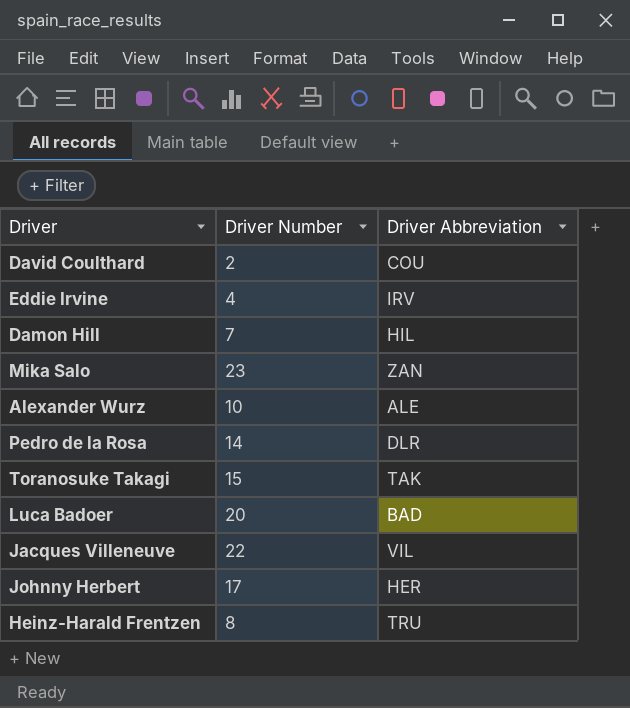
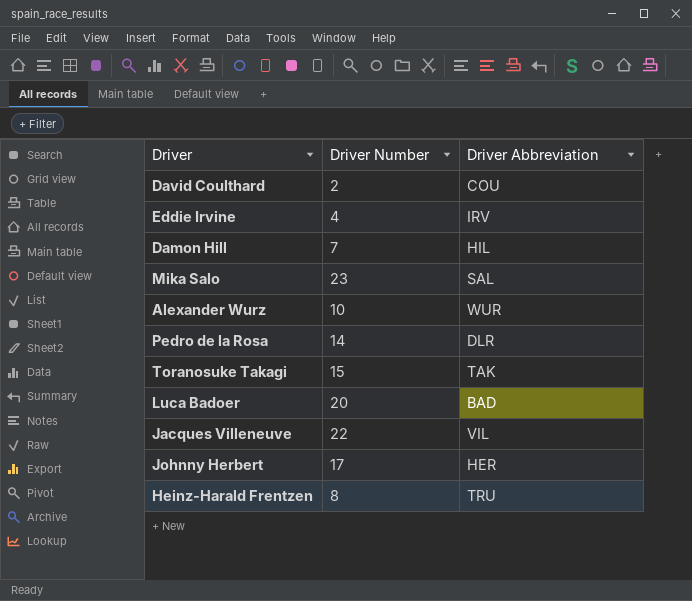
Mika Salo | Driver Abbreviation: ZAN -> SAL
Alexander Wurz | Driver Abbreviation: ALE -> WUR

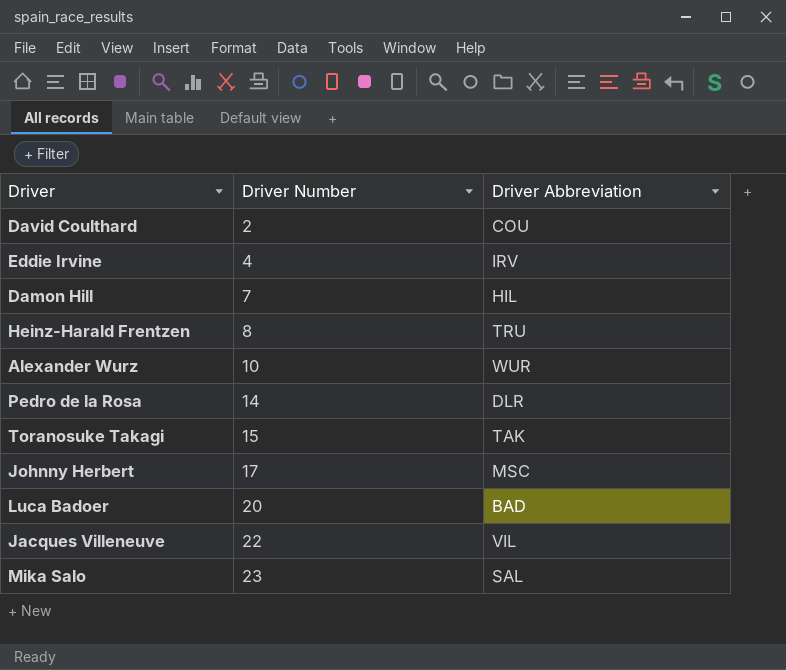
row order: none -> Driver Number ascending
Johnny Herbert | Driver Abbreviation: HER -> MSC

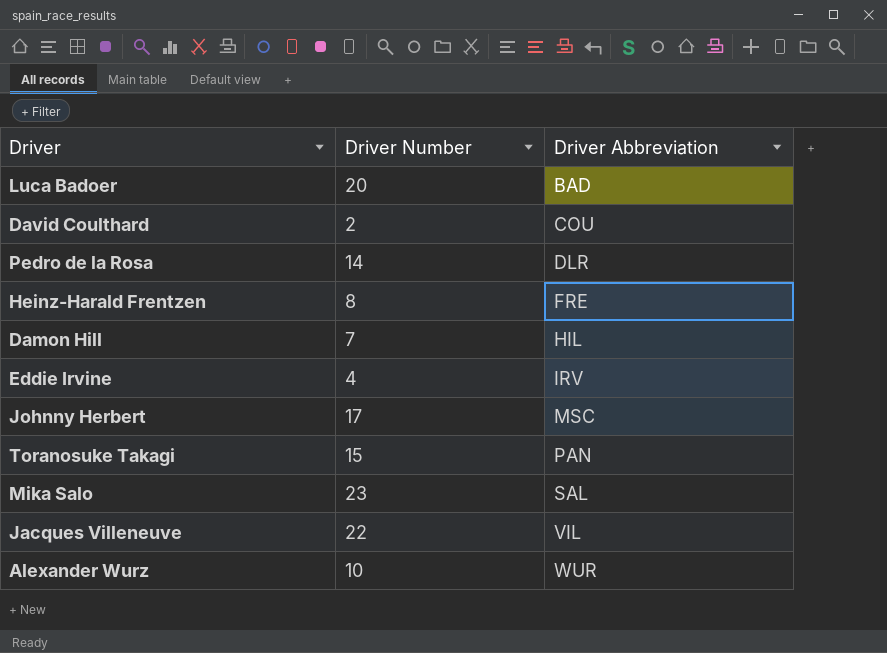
row order: Driver Number ascending -> Driver Abbreviation ascending
Heinz-Harald Frentzen | Driver Abbreviation: TRU -> FRE
Toranosuke Takagi | Driver Abbreviation: TAK -> PAN

